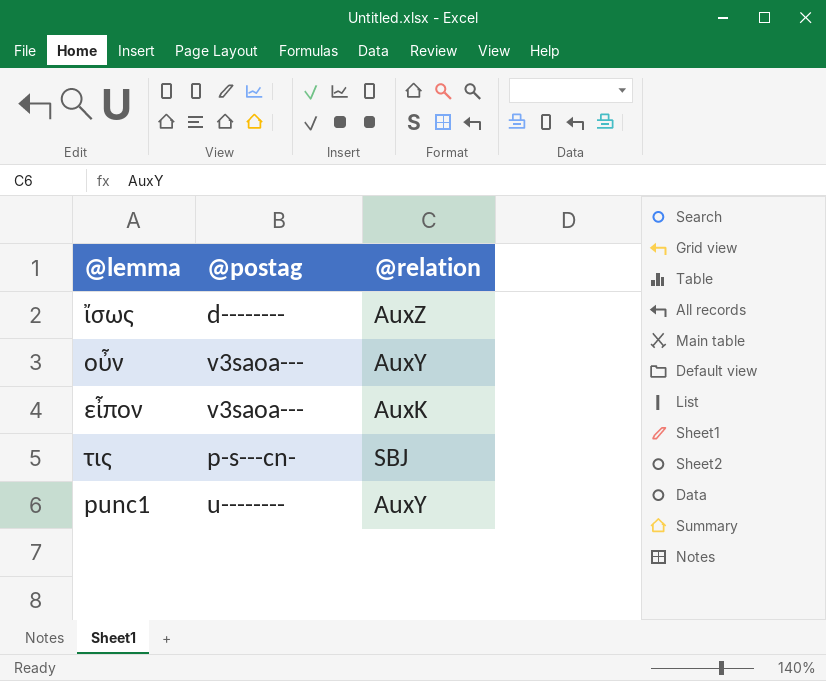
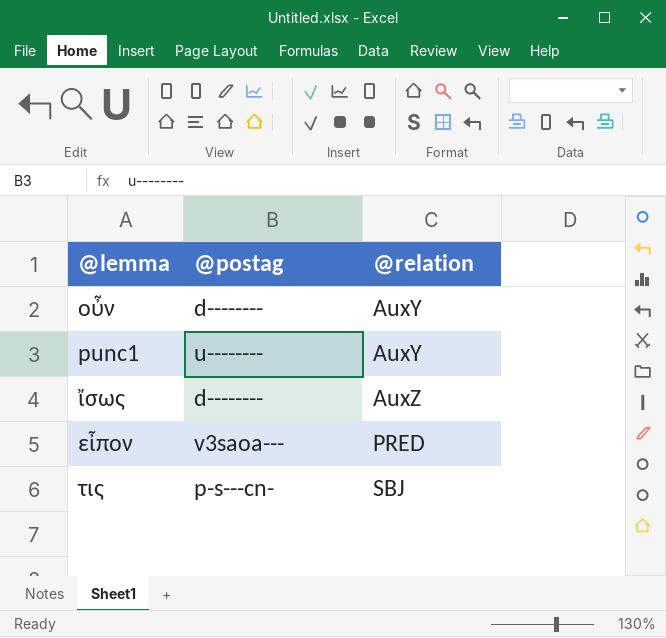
row order: none -> @relation ascending
οὖν | @postag: v3saoa--- -> d--------
εἶπον | @relation: AuxK -> PRED

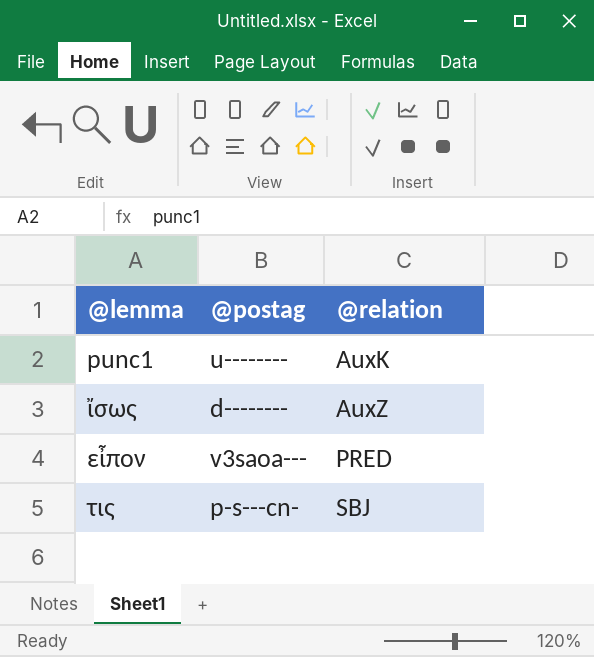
row οὖν: d-------- | AuxY -> none
punc1 | @relation: AuxY -> AuxK

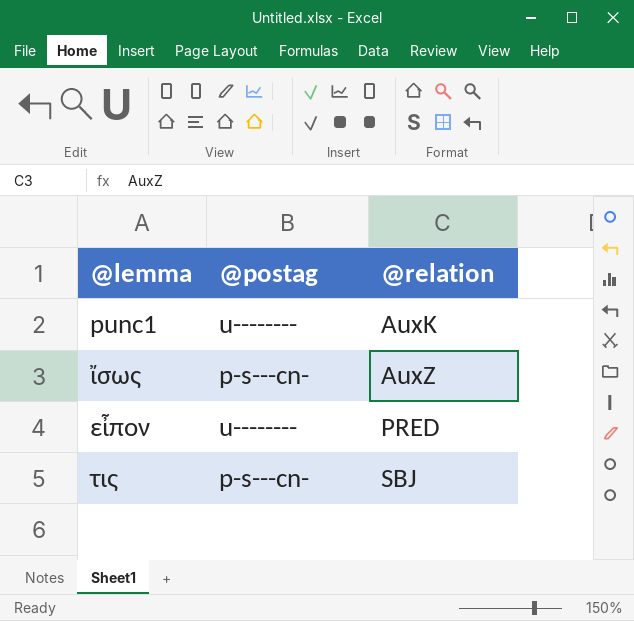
ἴσως | @postag: d-------- -> p-s---cn-
εἶπον | @postag: v3saoa--- -> u--------

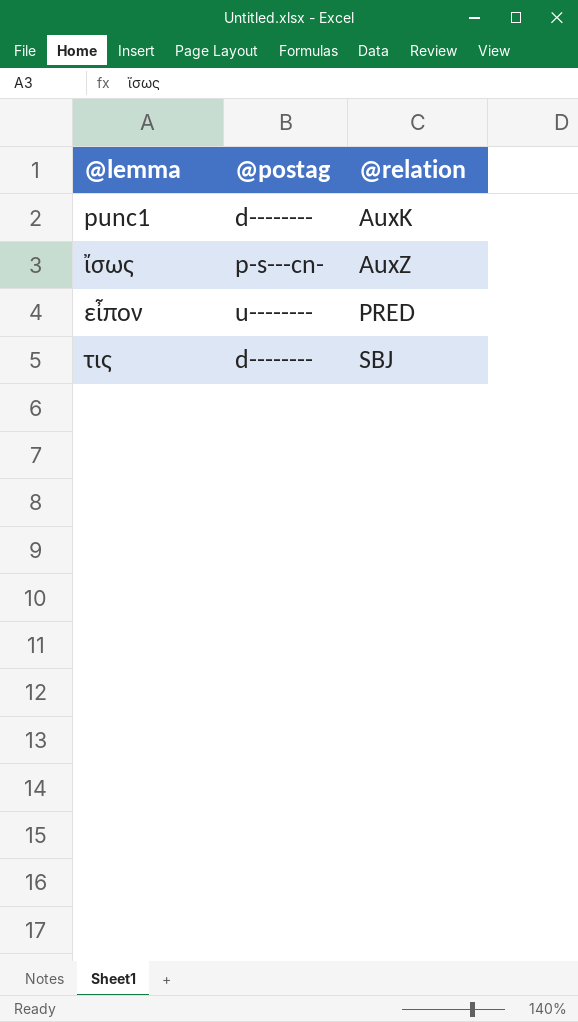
punc1 | @postag: u-------- -> d--------
τις | @postag: p-s---cn- -> d--------

